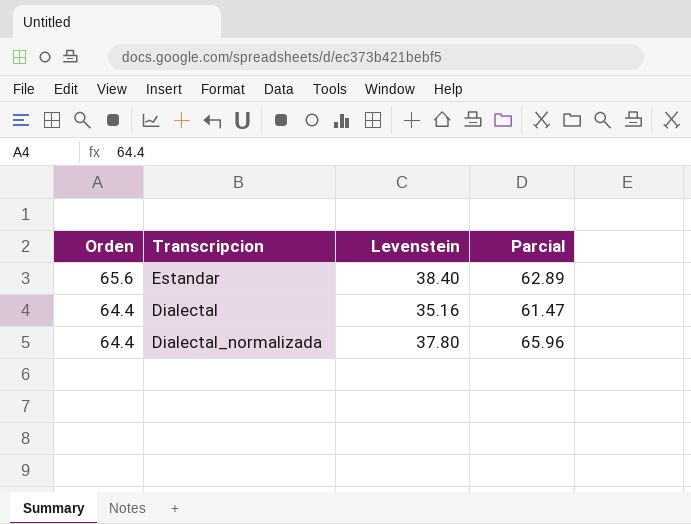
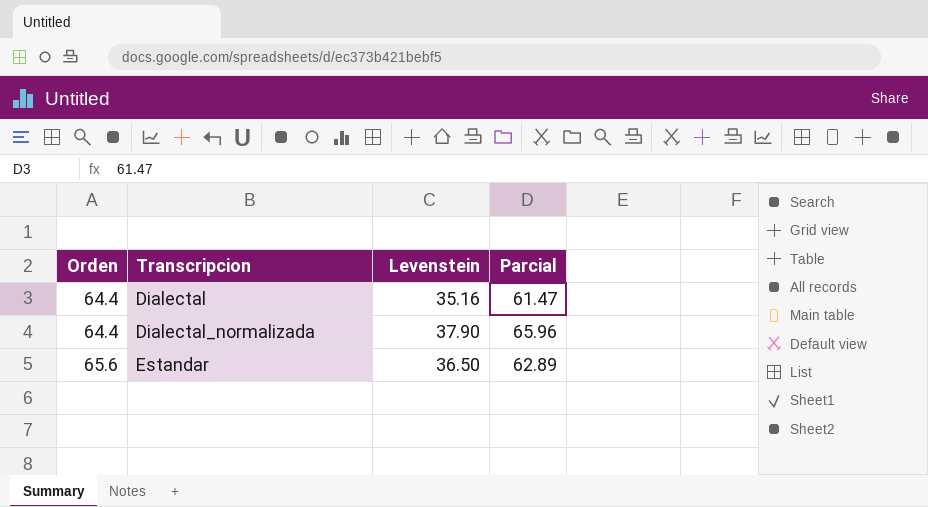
row order: Orden descending -> Orden ascending
Dialectal_normalizada | Levenstein: 37.80 -> 37.90
Estandar | Levenstein: 38.40 -> 36.50

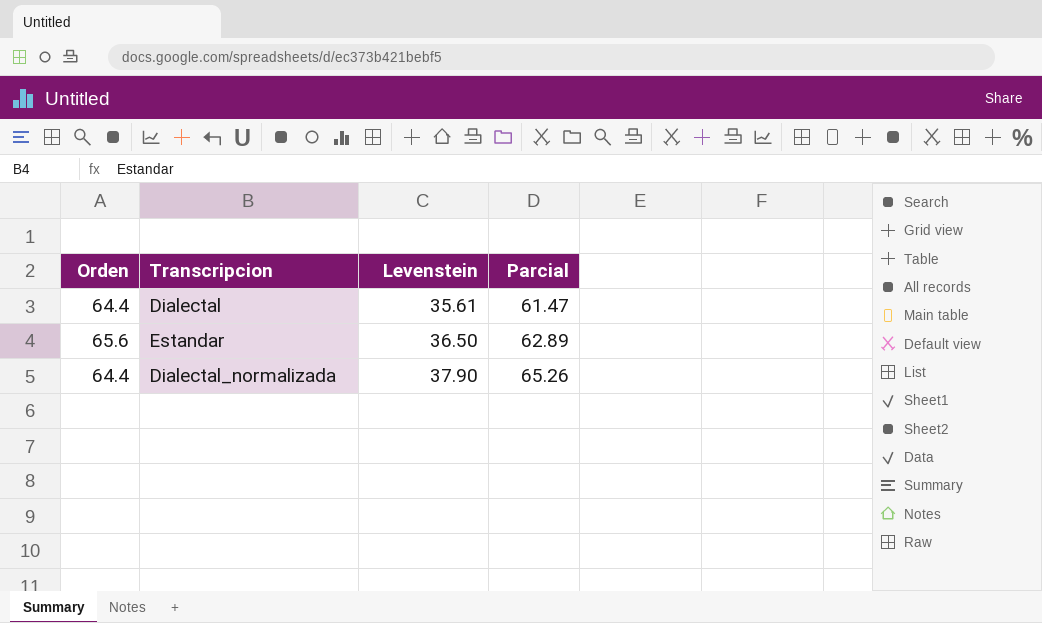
row order: Orden ascending -> Levenstein ascending
Dialectal | Levenstein: 35.16 -> 35.61
Dialectal_normalizada | Parcial: 65.96 -> 65.26

